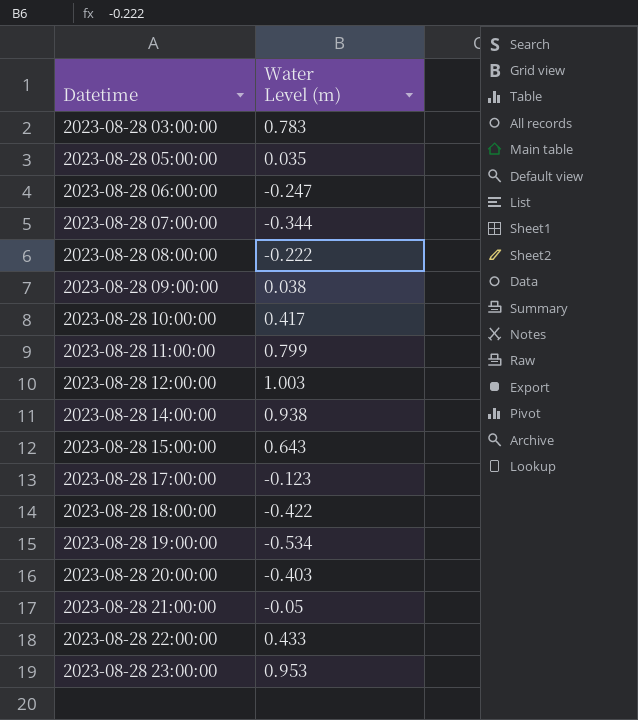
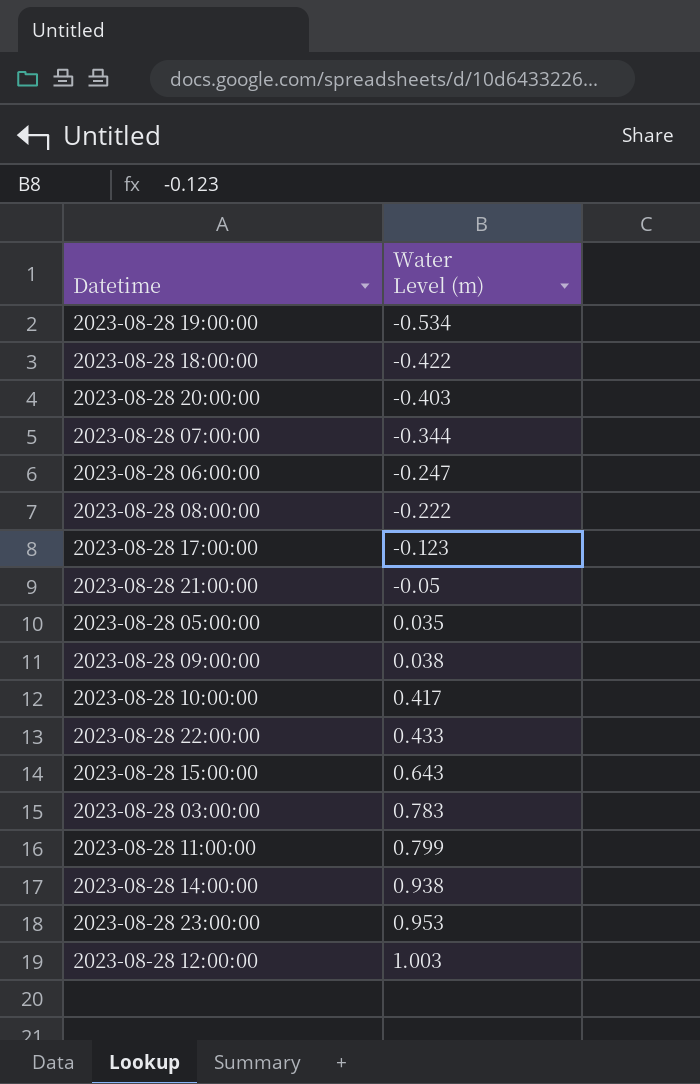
row order: Datetime ascending -> Water Level (m) ascending

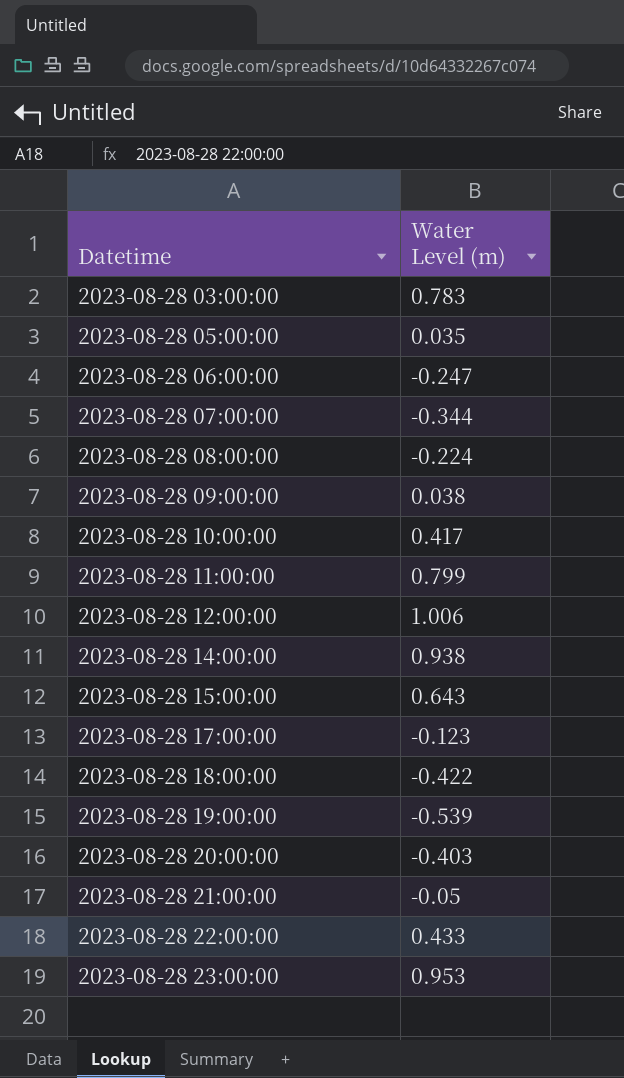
row order: Water Level (m) ascending -> Datetime ascending
2023-08-28 08:00:00 | Water Level (m): -0.222 -> -0.224
2023-08-28 12:00:00 | Water Level (m): 1.003 -> 1.006
2023-08-28 19:00:00 | Water Level (m): -0.534 -> -0.539

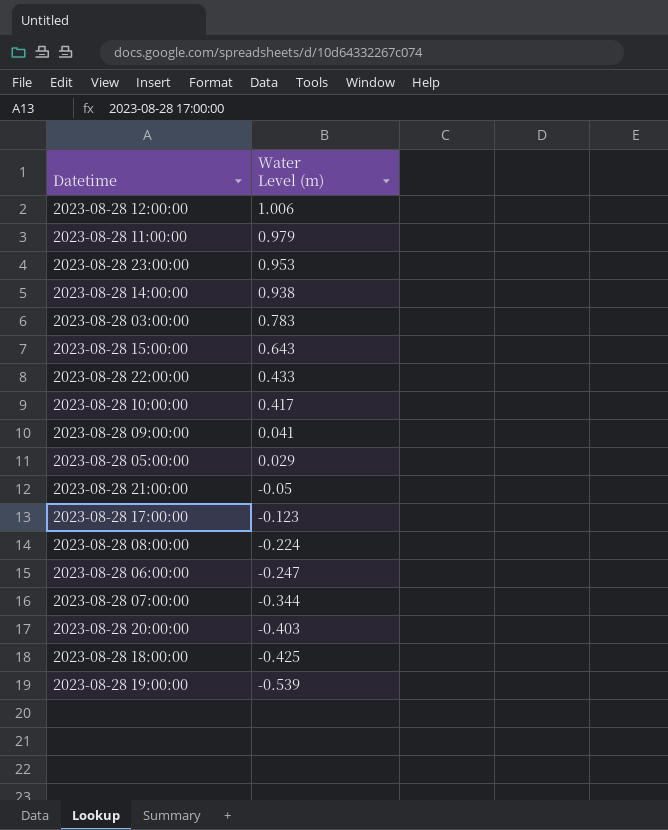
row order: Datetime ascending -> Water Level (m) descending
2023-08-28 11:00:00 | Water Level (m): 0.799 -> 0.979
2023-08-28 09:00:00 | Water Level (m): 0.038 -> 0.041
2023-08-28 05:00:00 | Water Level (m): 0.035 -> 0.029
2023-08-28 18:00:00 | Water Level (m): -0.422 -> -0.425

